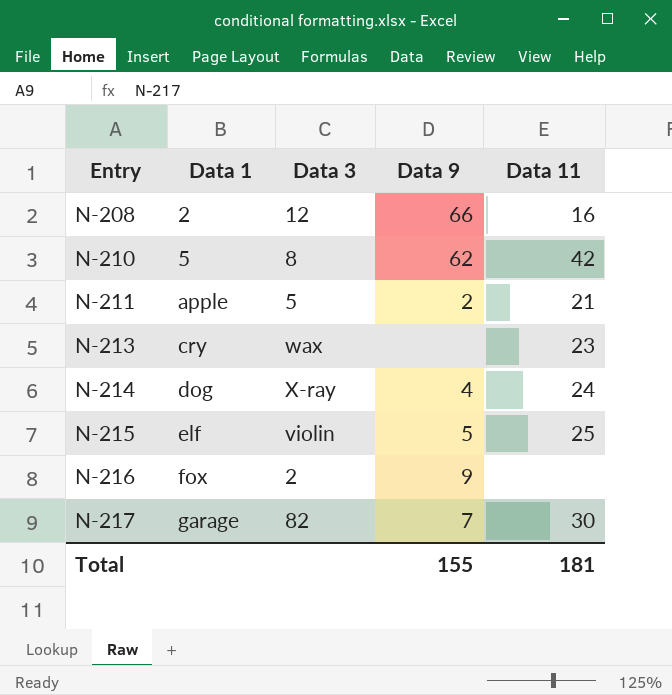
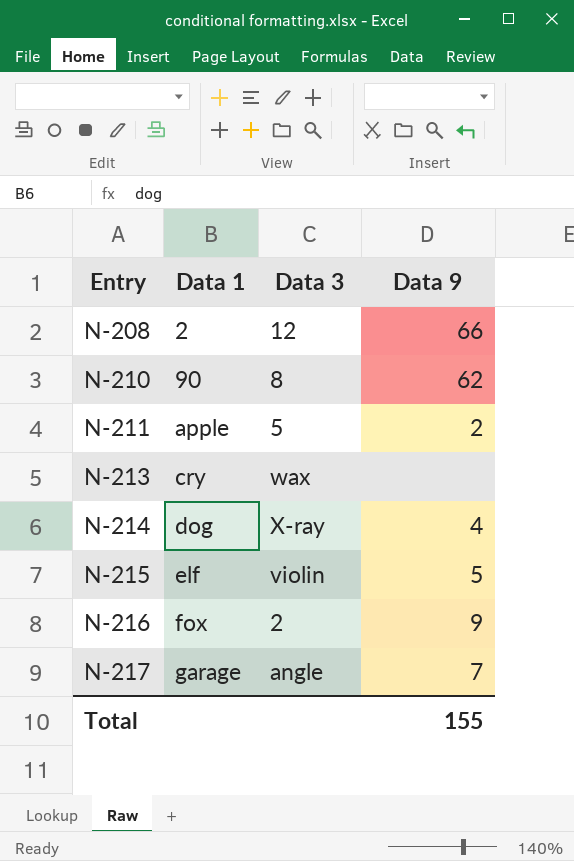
column Data 11 | position: 5 -> none
N-210 | Data 1: 5 -> 90
N-217 | Data 3: 82 -> angle

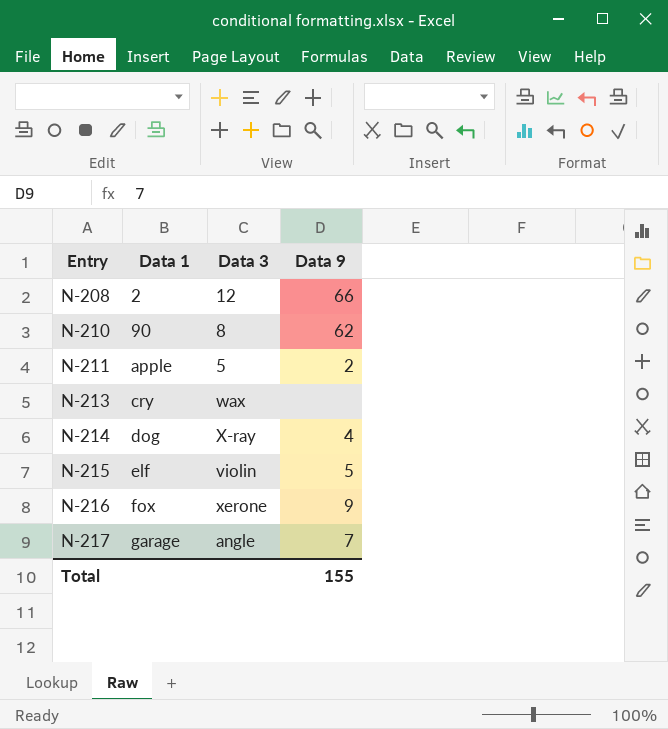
N-216 | Data 3: 2 -> xerone

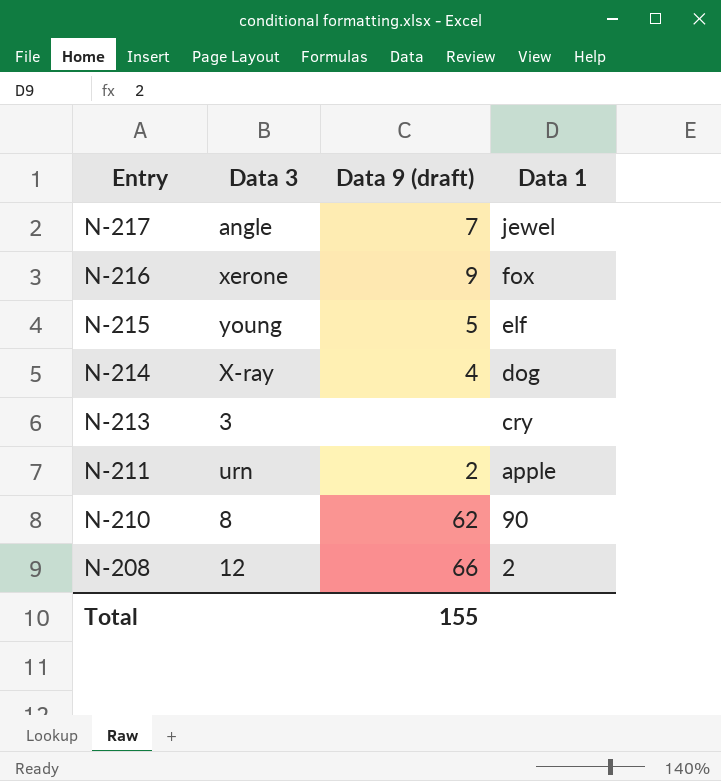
row order: Entry ascending -> Entry descending
column name: Data 9 -> Data 9 (draft)
column Data 1 | position: 2 -> 4
N-217 | Data 1: garage -> jewel
N-215 | Data 3: violin -> young
N-213 | Data 3: wax -> 3
N-211 | Data 3: 5 -> urn

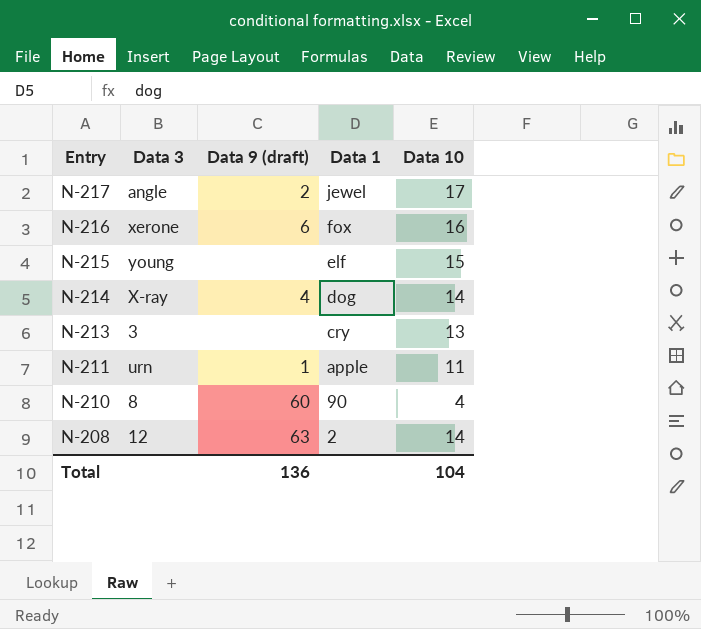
column Data 10 | position: none -> 5
N-217 | Data 9 (draft): 7 -> 2
N-216 | Data 9 (draft): 9 -> 6
N-215 | Data 9 (draft): 5 -> none
N-211 | Data 9 (draft): 2 -> 1
N-210 | Data 9 (draft): 62 -> 60
N-208 | Data 9 (draft): 66 -> 63
Total | Data 9 (draft): 155 -> 136

